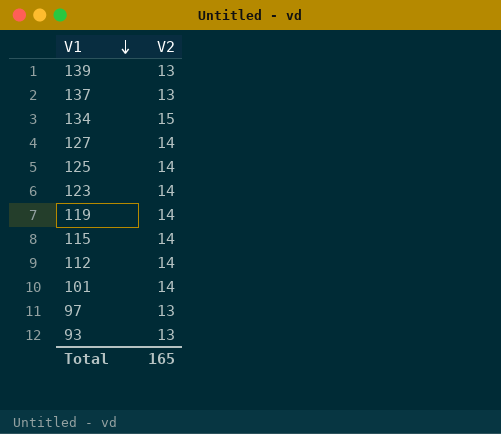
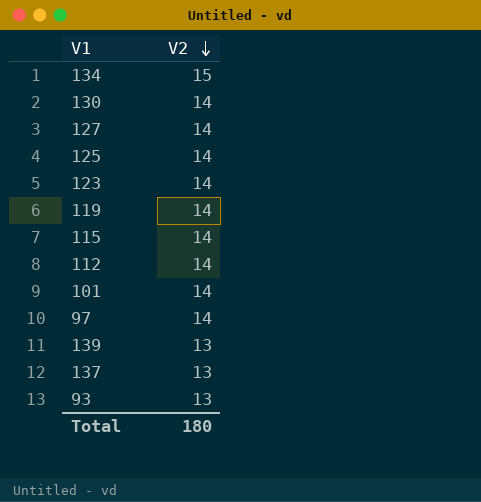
row order: V1 descending -> V2 descending
row 130: none -> 14
97 | V2: 13 -> 14
Total | V2: 165 -> 180

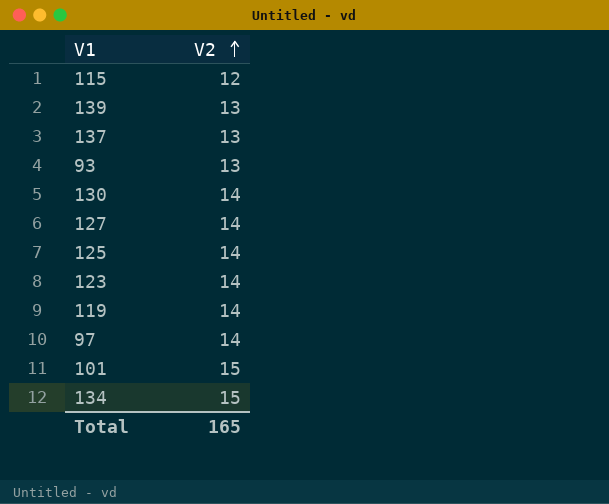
row order: V2 descending -> V2 ascending
row 112: 14 -> none
115 | V2: 14 -> 12
101 | V2: 14 -> 15
Total | V2: 180 -> 165

